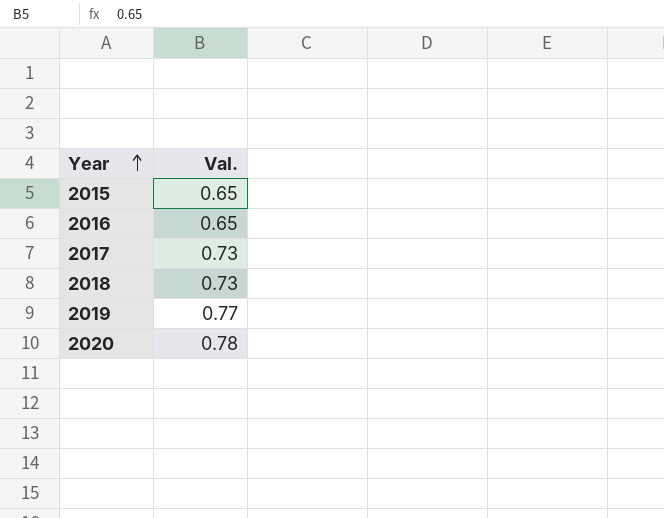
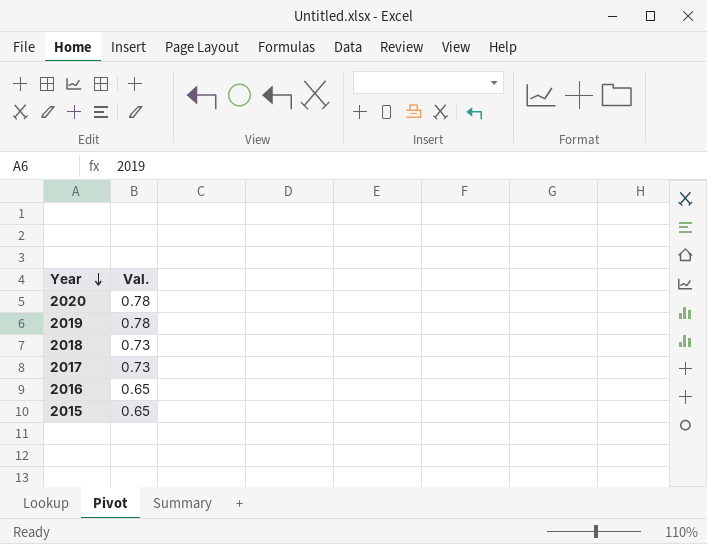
row order: Year ascending -> Year descending
2019 | Val.: 0.77 -> 0.78

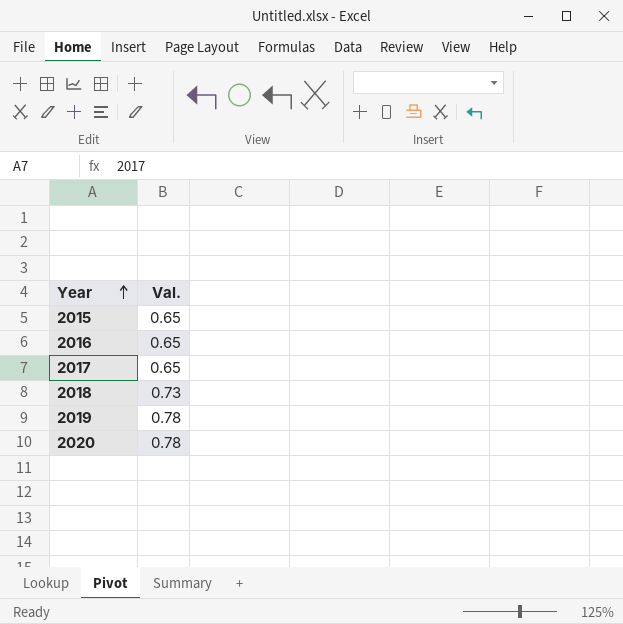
row order: Year descending -> Year ascending
2017 | Val.: 0.73 -> 0.65

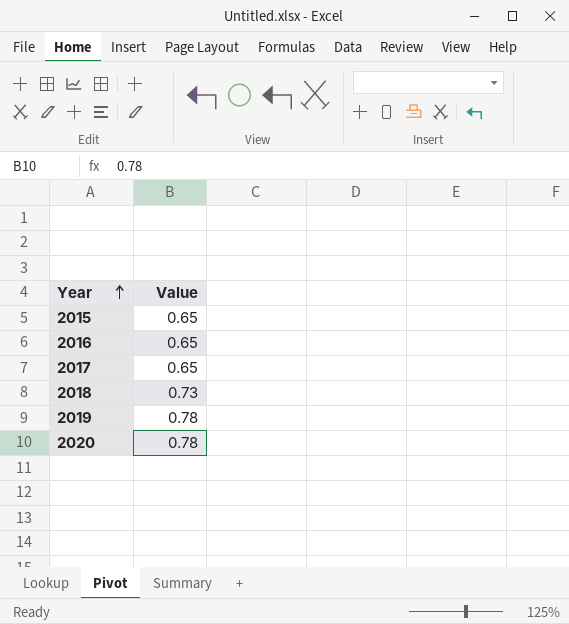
column name: Val. -> Value

